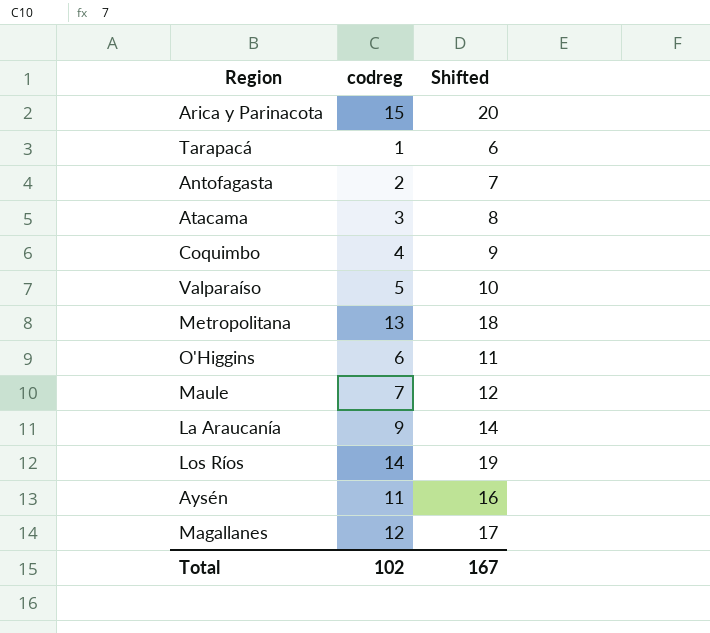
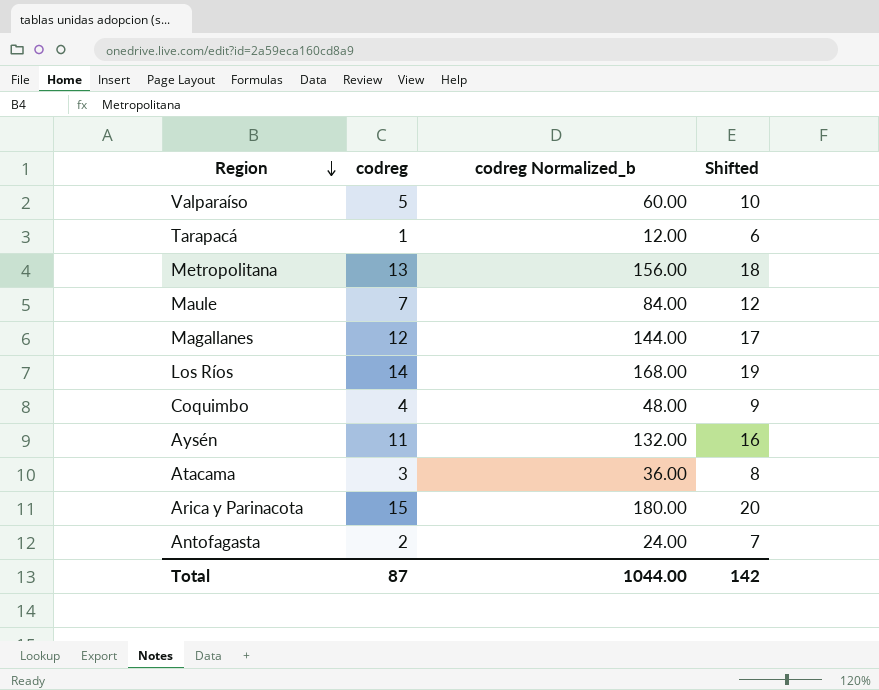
row order: none -> Region descending
column codreg Normalized_b | formula: none -> [codreg] * 12
row O'Higgins: 6 | 11 -> none
row La Araucanía: 9 | 14 -> none
Total | codreg: 102 -> 87
Total | Shifted: 167 -> 142

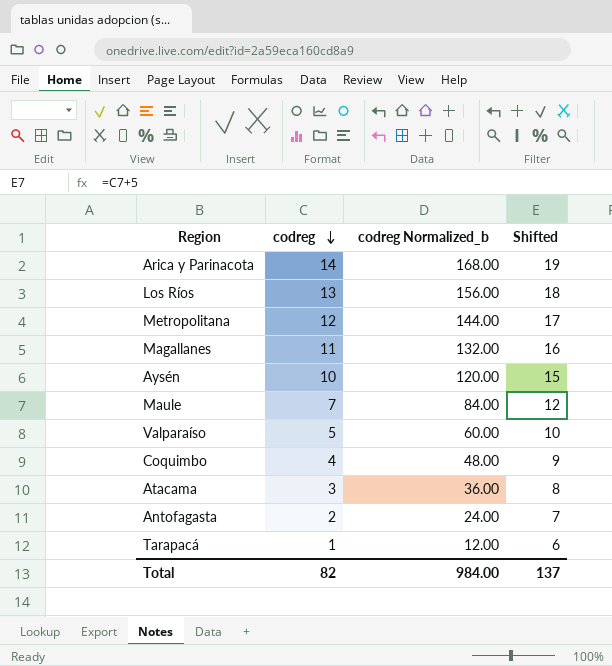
row order: Region descending -> codreg descending
Arica y Parinacota | codreg: 15 -> 14
Arica y Parinacota | codreg Normalized_b: 180.00 -> 168.00
Arica y Parinacota | Shifted: 20 -> 19
Los Ríos | codreg: 14 -> 13
Los Ríos | codreg Normalized_b: 168.00 -> 156.00
Los Ríos | Shifted: 19 -> 18
Metropolitana | codreg: 13 -> 12
Metropolitana | codreg Normalized_b: 156.00 -> 144.00
Metropolitana | Shifted: 18 -> 17
Magallanes | codreg: 12 -> 11
Magallanes | codreg Normalized_b: 144.00 -> 132.00
Magallanes | Shifted: 17 -> 16
Aysén | codreg: 11 -> 10
Aysén | codreg Normalized_b: 132.00 -> 120.00
Aysén | Shifted: 16 -> 15
Total | codreg: 87 -> 82
Total | codreg Normalized_b: 1044.00 -> 984.00
Total | Shifted: 142 -> 137

